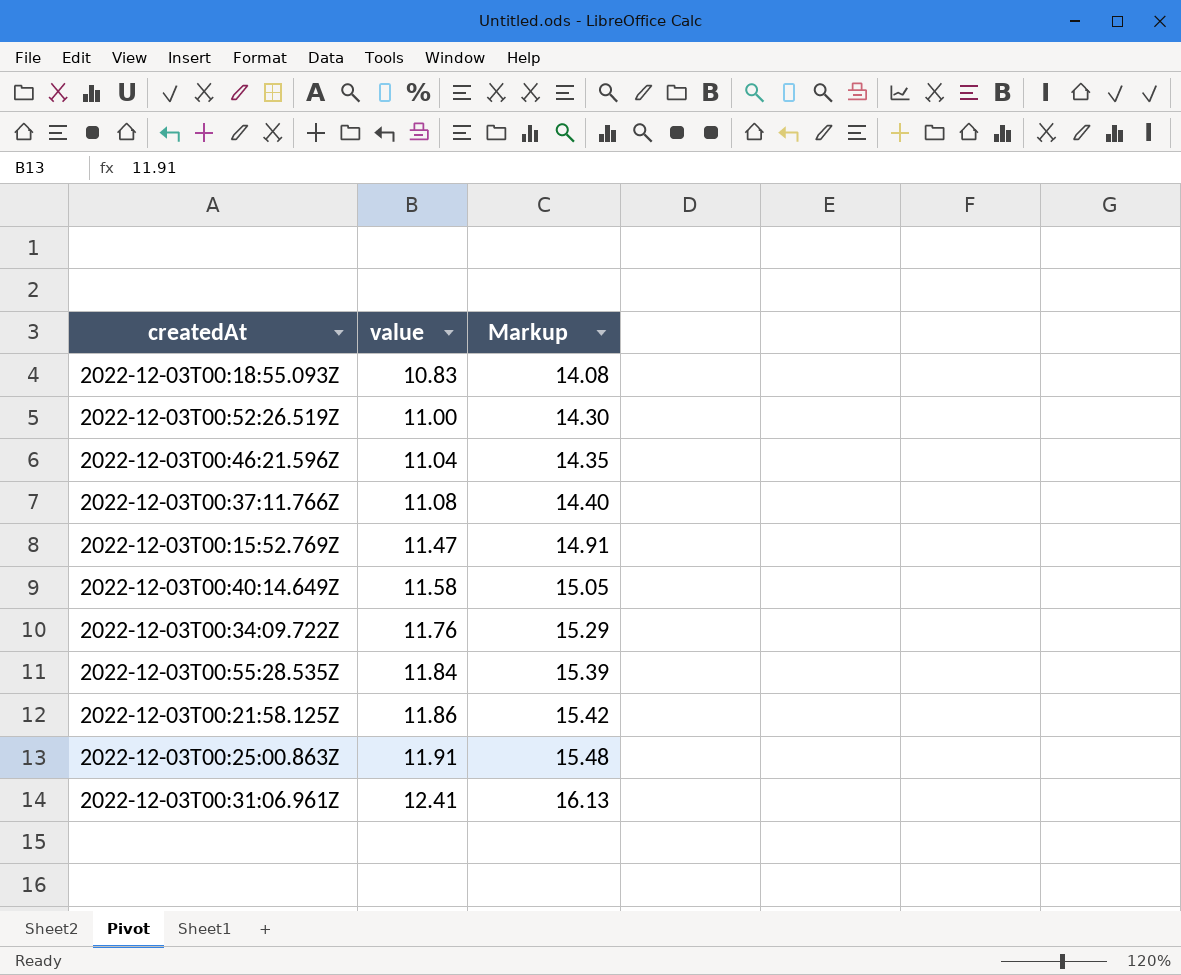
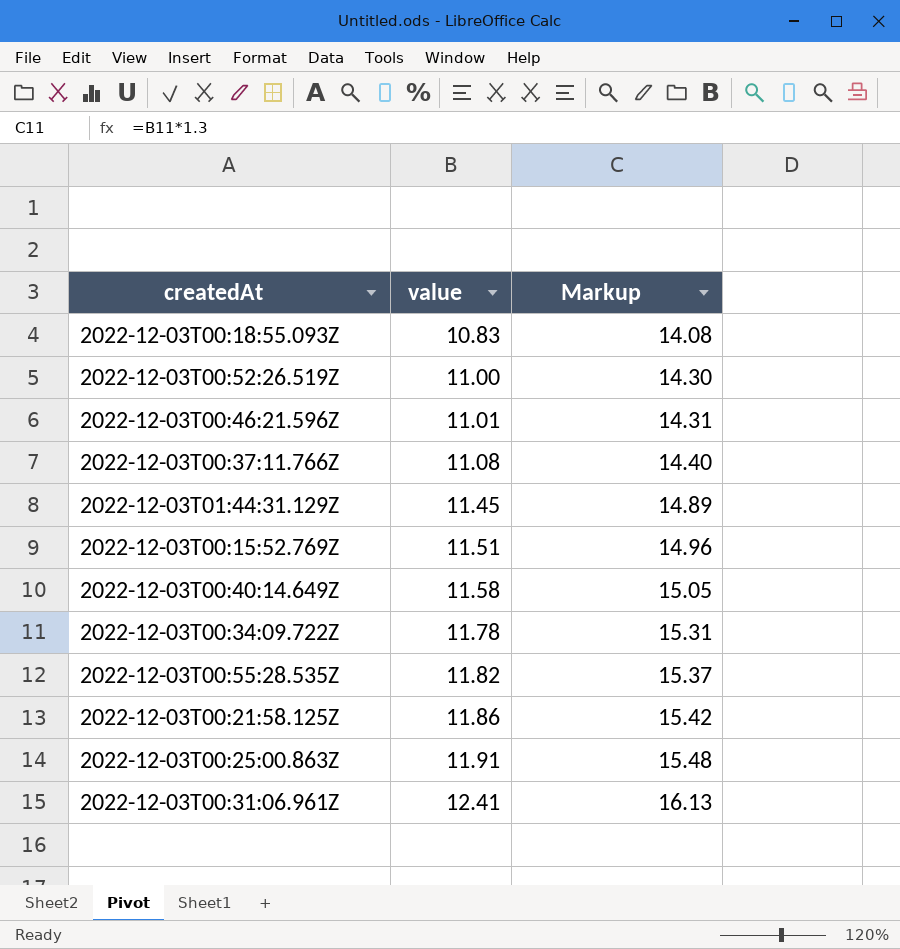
2022-12-03T00:46:21.596Z | value: 11.04 -> 11.01
2022-12-03T00:46:21.596Z | Markup: 14.35 -> 14.31
row 2022-12-03T01:44:31.129Z: none -> 11.45 | 14.89
2022-12-03T00:15:52.769Z | value: 11.47 -> 11.51
2022-12-03T00:15:52.769Z | Markup: 14.91 -> 14.96
2022-12-03T00:34:09.722Z | value: 11.76 -> 11.78
2022-12-03T00:34:09.722Z | Markup: 15.29 -> 15.31
2022-12-03T00:55:28.535Z | value: 11.84 -> 11.82
2022-12-03T00:55:28.535Z | Markup: 15.39 -> 15.37

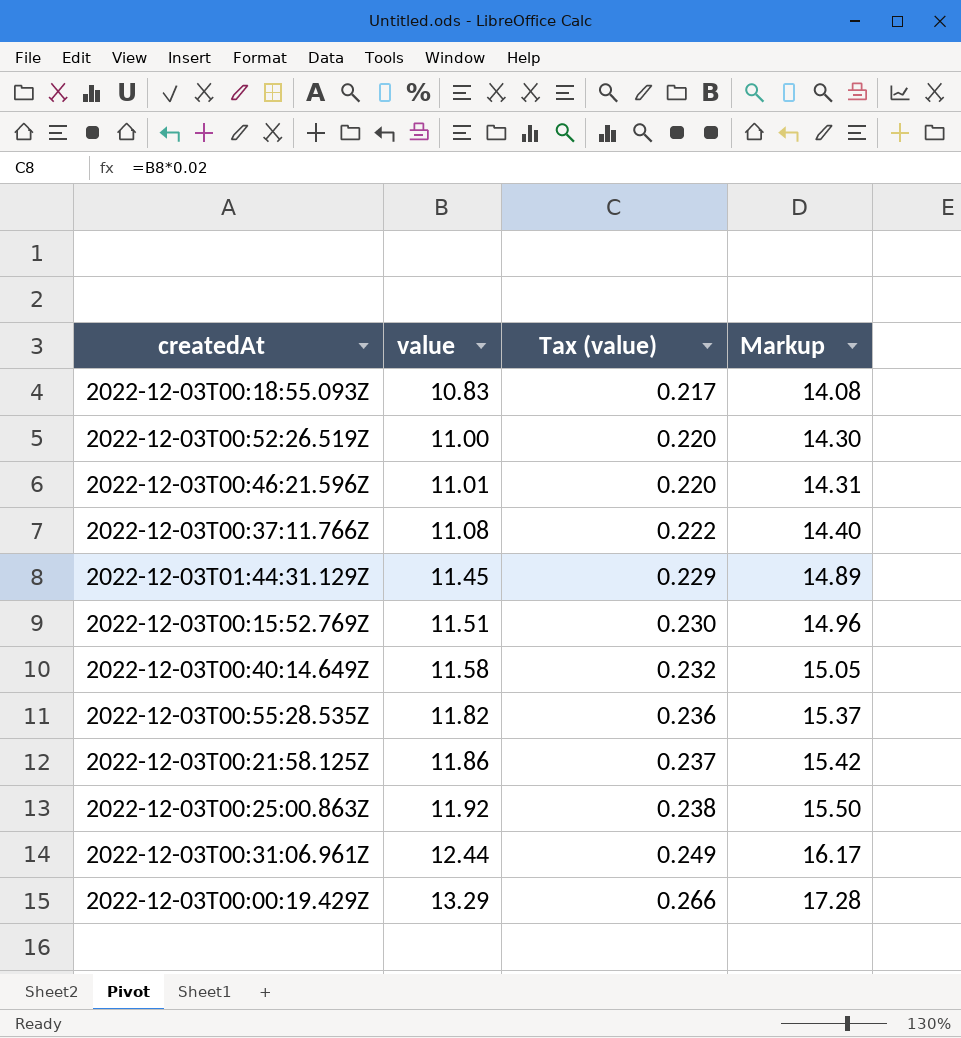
column Tax (value) | formula: none -> [value] * 0.02
row 2022-12-03T00:34:09.722Z: 11.78 | 15.31 -> none
2022-12-03T00:25:00.863Z | value: 11.91 -> 11.92
2022-12-03T00:25:00.863Z | Markup: 15.48 -> 15.50
2022-12-03T00:31:06.961Z | value: 12.41 -> 12.44
2022-12-03T00:31:06.961Z | Markup: 16.13 -> 16.17
row 2022-12-03T00:00:19.429Z: none -> 13.29 | 0.266 | 17.28

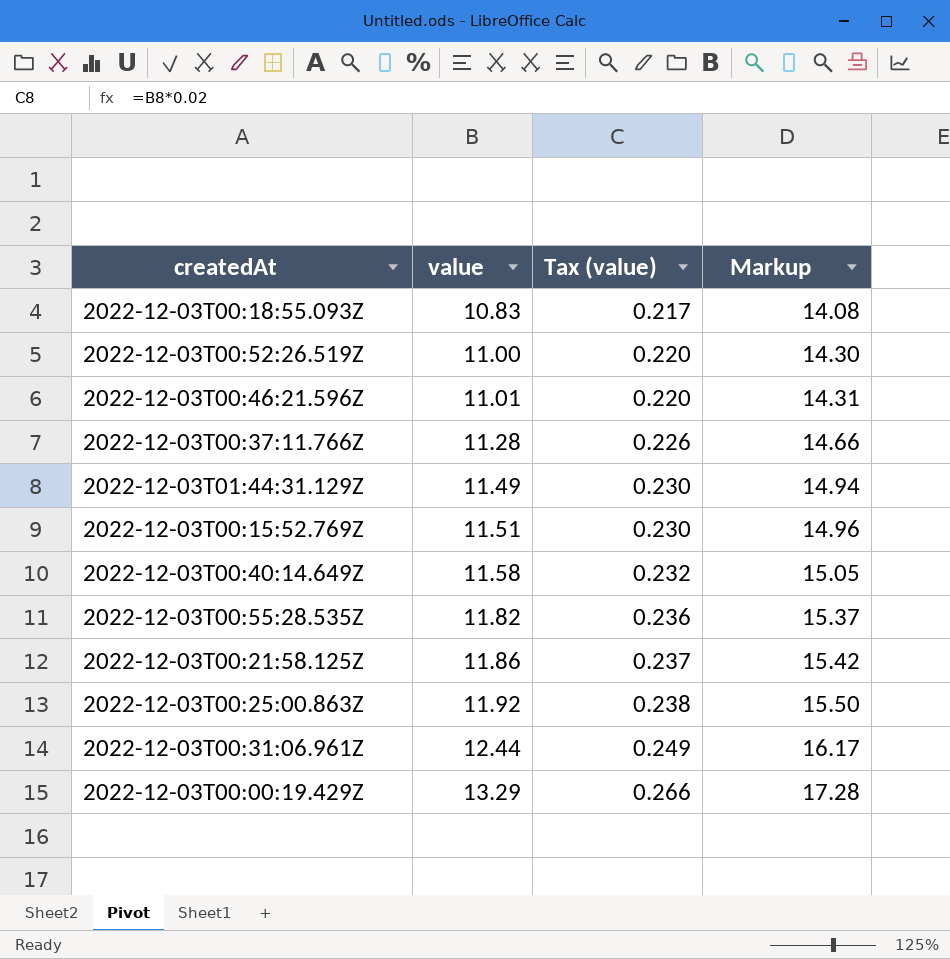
2022-12-03T00:37:11.766Z | value: 11.08 -> 11.28
2022-12-03T00:37:11.766Z | Tax (value): 0.222 -> 0.226
2022-12-03T00:37:11.766Z | Markup: 14.40 -> 14.66
2022-12-03T01:44:31.129Z | value: 11.45 -> 11.49
2022-12-03T01:44:31.129Z | Tax (value): 0.229 -> 0.230
2022-12-03T01:44:31.129Z | Markup: 14.89 -> 14.94

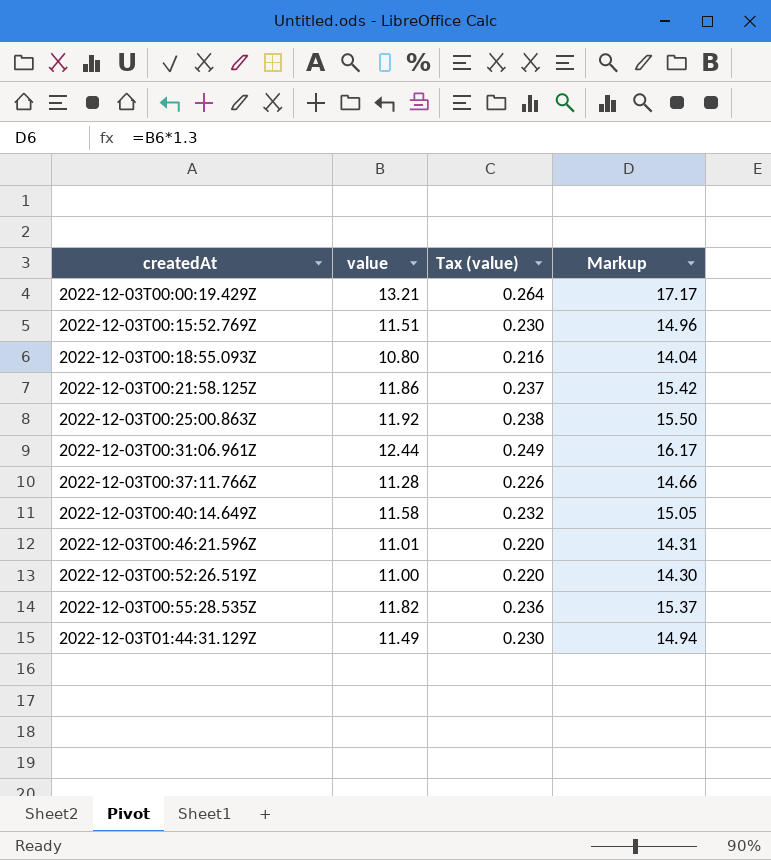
row order: value ascending -> createdAt ascending
2022-12-03T00:00:19.429Z | value: 13.29 -> 13.21
2022-12-03T00:00:19.429Z | Tax (value): 0.266 -> 0.264
2022-12-03T00:00:19.429Z | Markup: 17.28 -> 17.17
2022-12-03T00:18:55.093Z | value: 10.83 -> 10.80
2022-12-03T00:18:55.093Z | Tax (value): 0.217 -> 0.216
2022-12-03T00:18:55.093Z | Markup: 14.08 -> 14.04

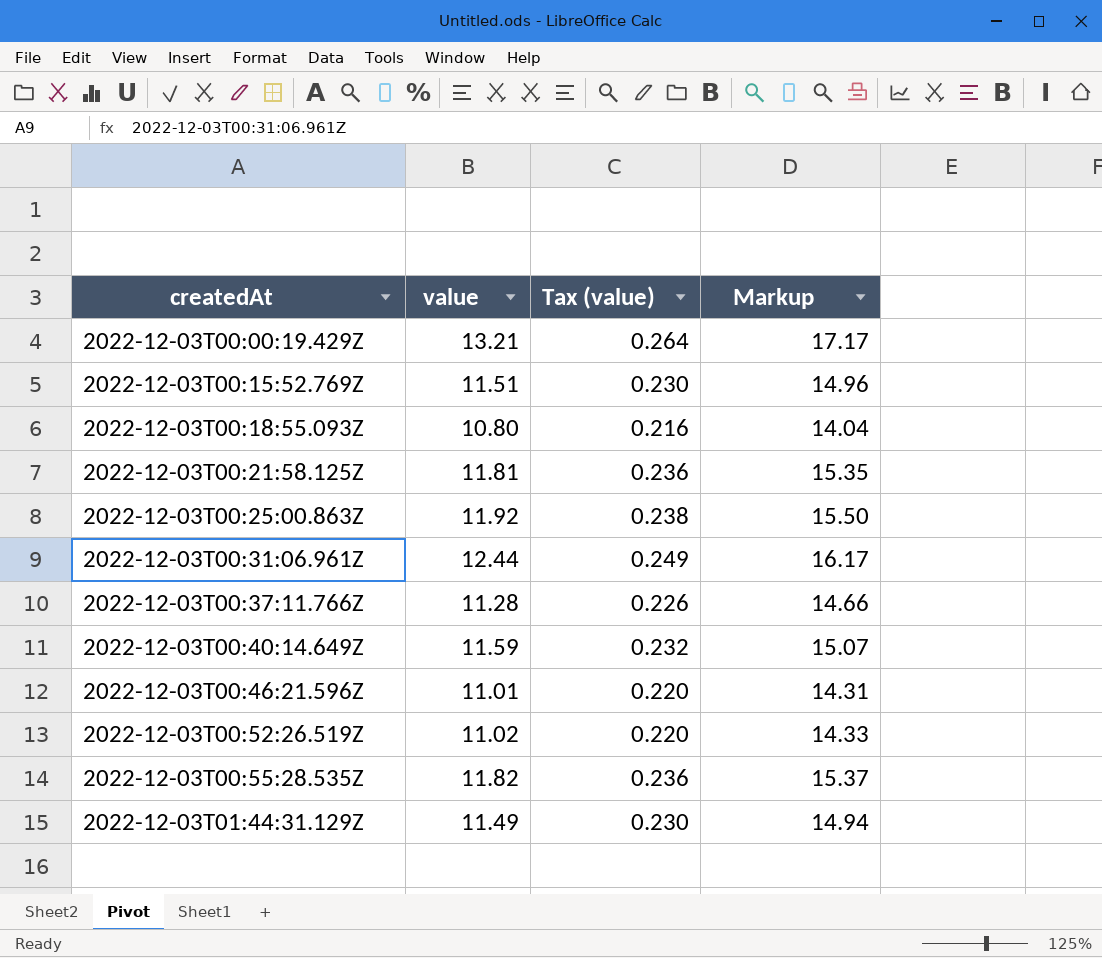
2022-12-03T00:21:58.125Z | value: 11.86 -> 11.81
2022-12-03T00:21:58.125Z | Tax (value): 0.237 -> 0.236
2022-12-03T00:21:58.125Z | Markup: 15.42 -> 15.35
2022-12-03T00:40:14.649Z | value: 11.58 -> 11.59
2022-12-03T00:40:14.649Z | Markup: 15.05 -> 15.07
2022-12-03T00:52:26.519Z | value: 11.00 -> 11.02
2022-12-03T00:52:26.519Z | Markup: 14.30 -> 14.33

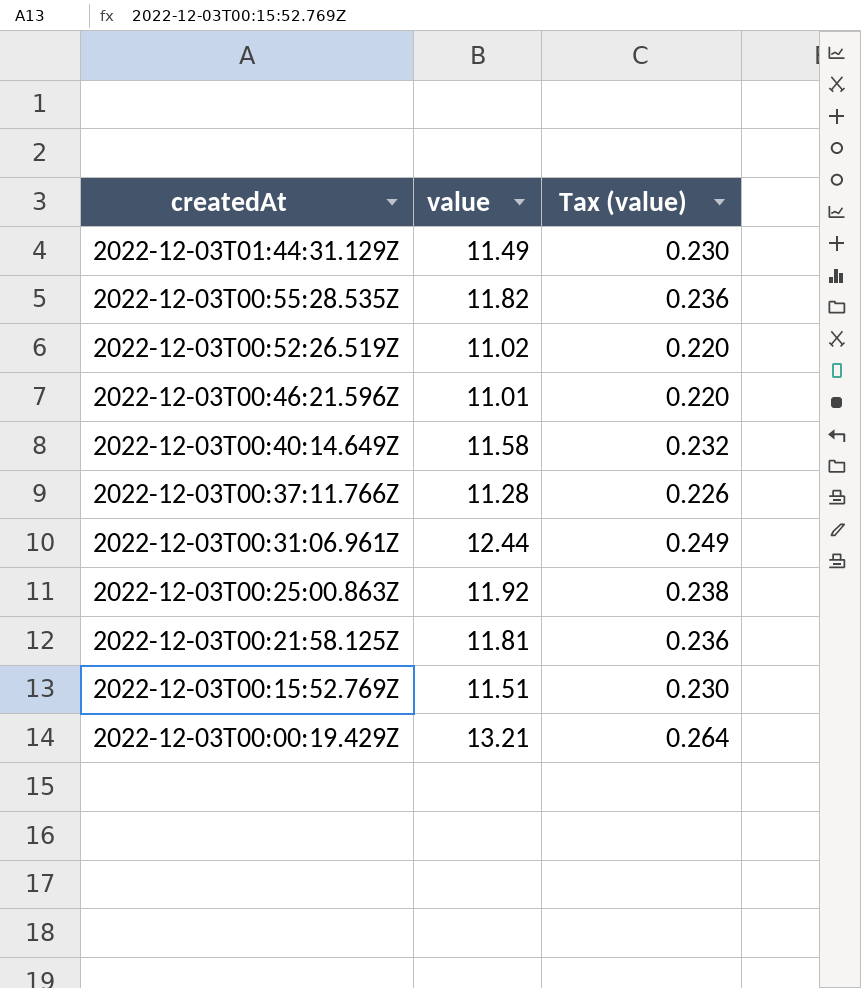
row order: createdAt ascending -> createdAt descending
column Markup | formula: [value] * 1.3 -> none
row 2022-12-03T00:18:55.093Z: 10.80 | 0.216 | 14.04 -> none
2022-12-03T00:40:14.649Z | value: 11.59 -> 11.58

